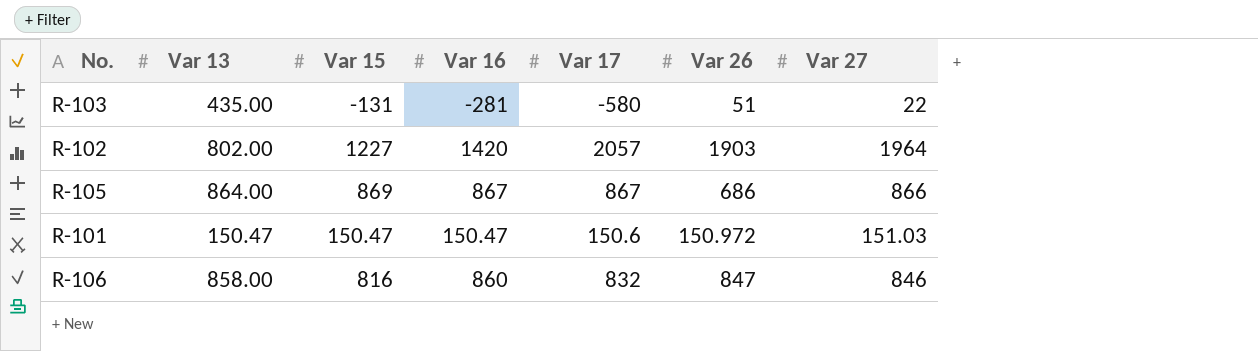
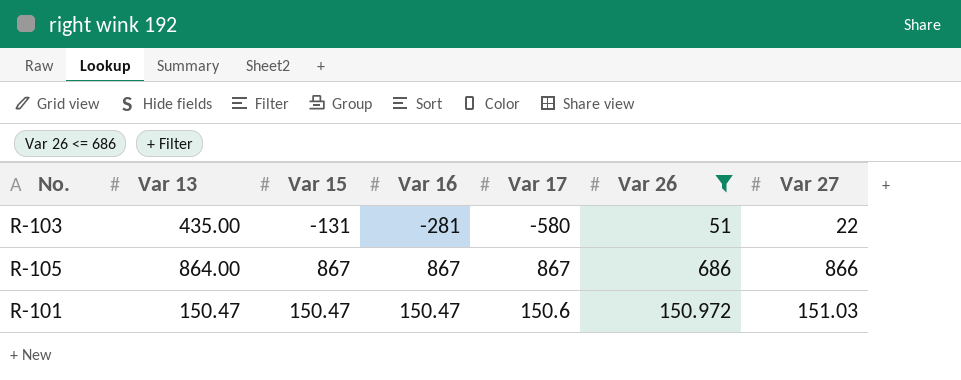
filter: none -> Var 26 <= 686
R-105 | Var 15: 869 -> 867

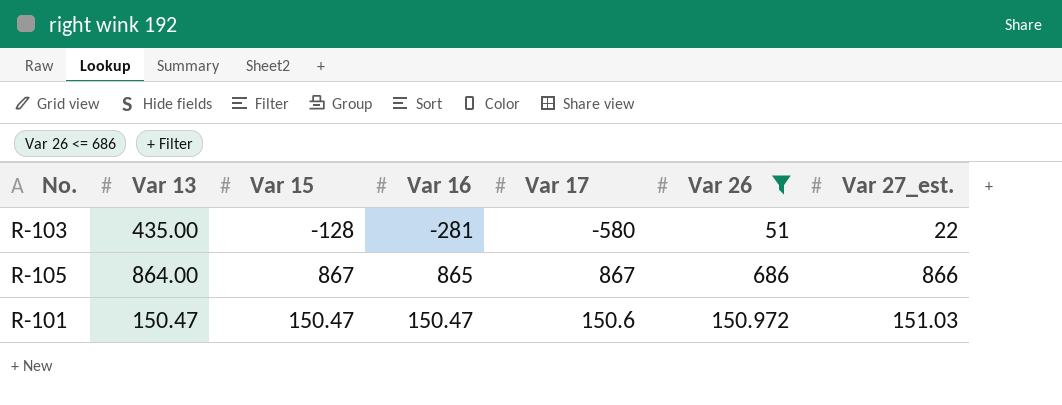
column name: Var 27 -> Var 27_est.
R-103 | Var 15: -131 -> -128
R-105 | Var 16: 867 -> 865

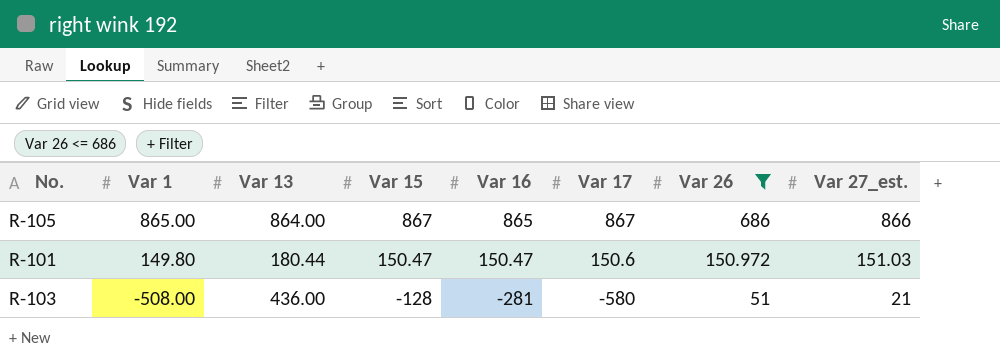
row order: none -> Var 1 descending
column Var 1 | position: none -> 2
R-101 | Var 13: 150.47 -> 180.44
R-103 | Var 13: 435.00 -> 436.00
R-103 | Var 27_est.: 22 -> 21

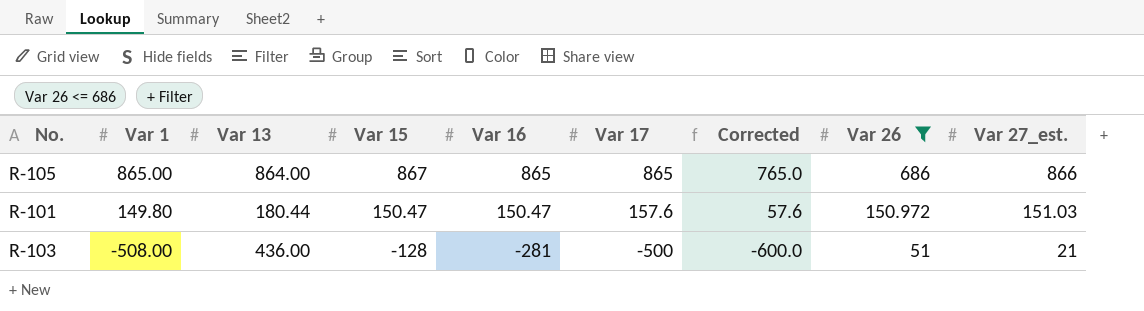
column Corrected | formula: none -> [Var 17] - 100
R-105 | Var 17: 867 -> 865
R-101 | Var 17: 150.6 -> 157.6
R-103 | Var 17: -580 -> -500

